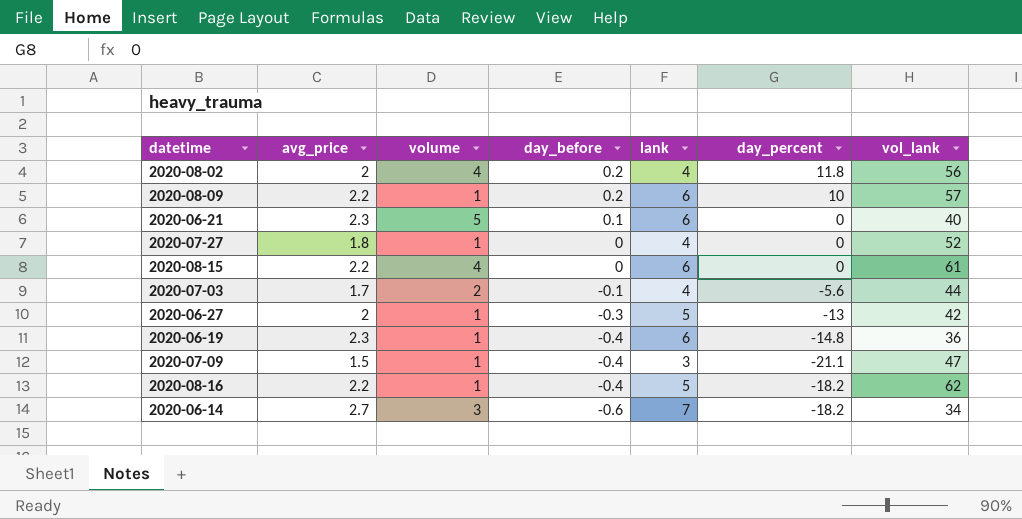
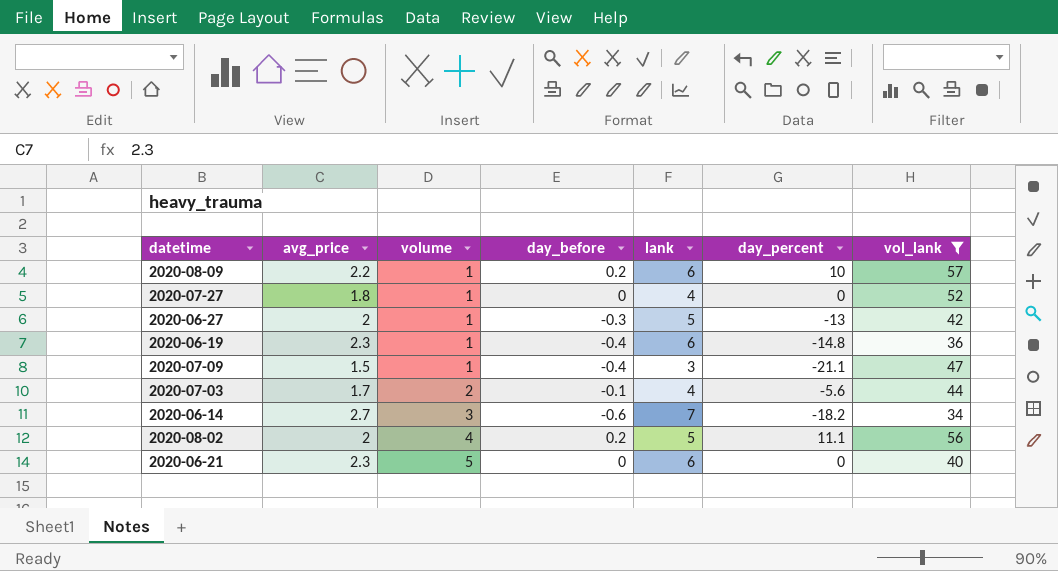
filter: none -> vol_lank <= 57
row order: day_before descending -> volume ascending
2020-08-02 | lank: 4 -> 5
2020-08-02 | day_percent: 11.8 -> 11.1
2020-06-21 | day_before: 0.1 -> 0

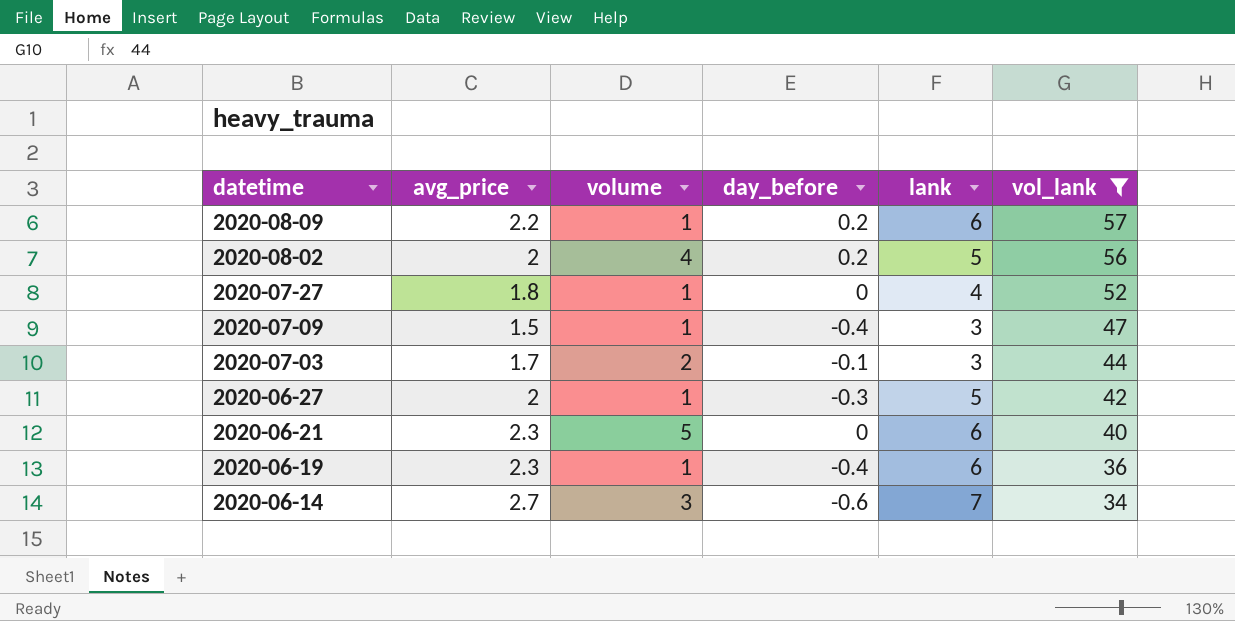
row order: volume ascending -> datetime descending
column day_percent | position: 6 -> none
2020-07-03 | lank: 4 -> 3

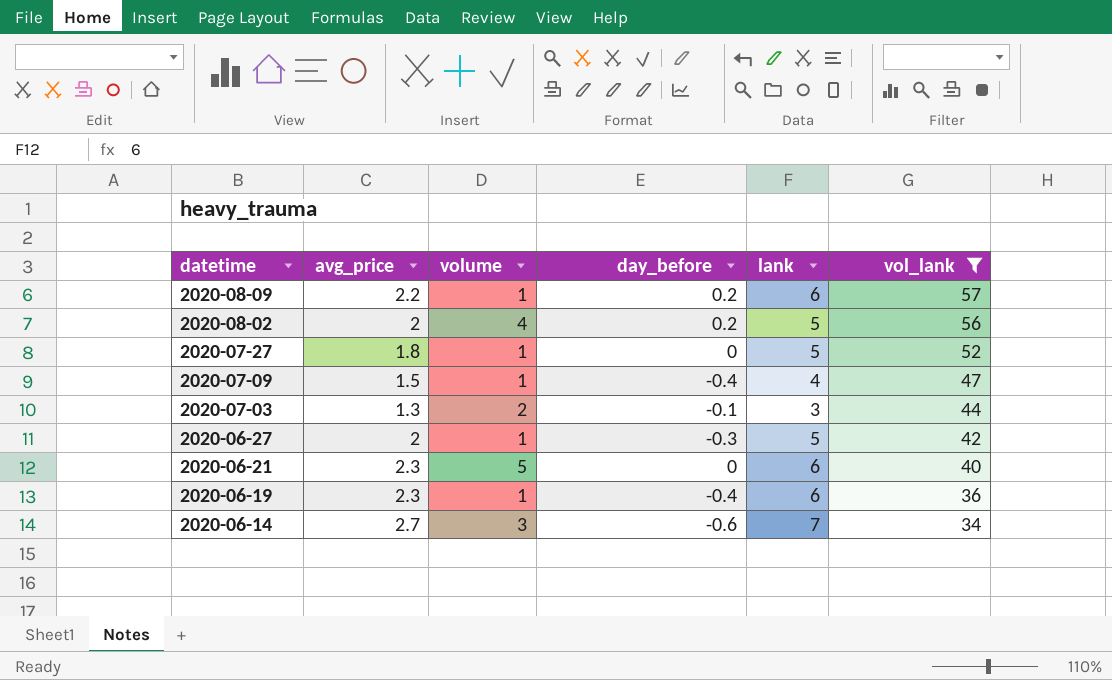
2020-07-27 | lank: 4 -> 5
2020-07-09 | lank: 3 -> 4
2020-07-03 | avg_price: 1.7 -> 1.3

